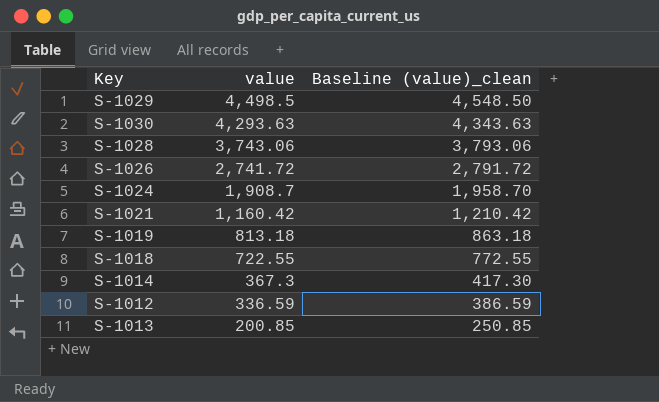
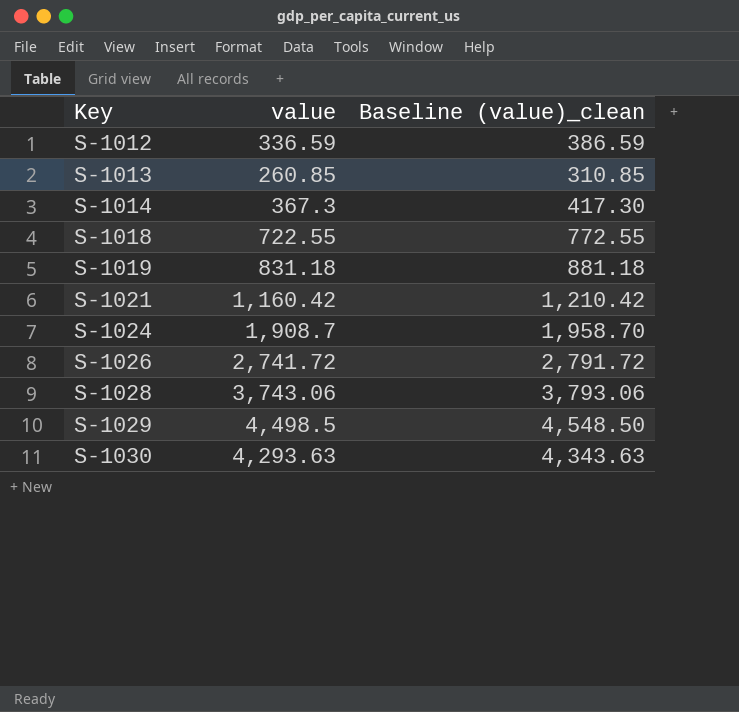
row order: value descending -> Key ascending
S-1013 | value: 200.85 -> 260.85
S-1013 | Baseline (value)_clean: 250.85 -> 310.85
S-1019 | value: 813.18 -> 831.18
S-1019 | Baseline (value)_clean: 863.18 -> 881.18

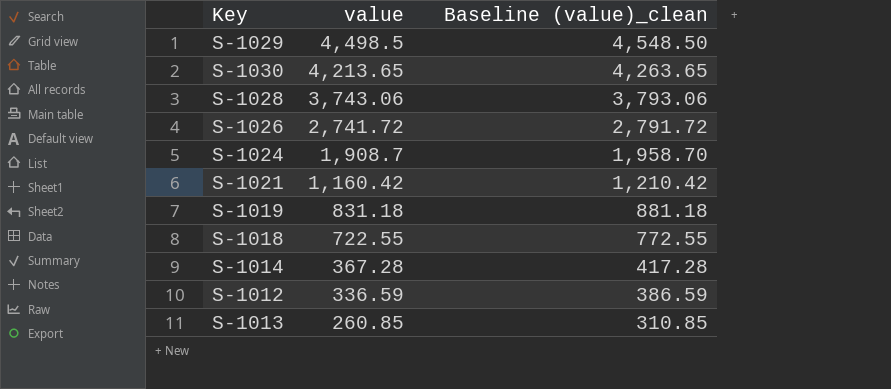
row order: Key ascending -> value descending
S-1030 | value: 4,293.63 -> 4,213.65
S-1030 | Baseline (value)_clean: 4,343.63 -> 4,263.65
S-1014 | value: 367.3 -> 367.28
S-1014 | Baseline (value)_clean: 417.30 -> 417.28

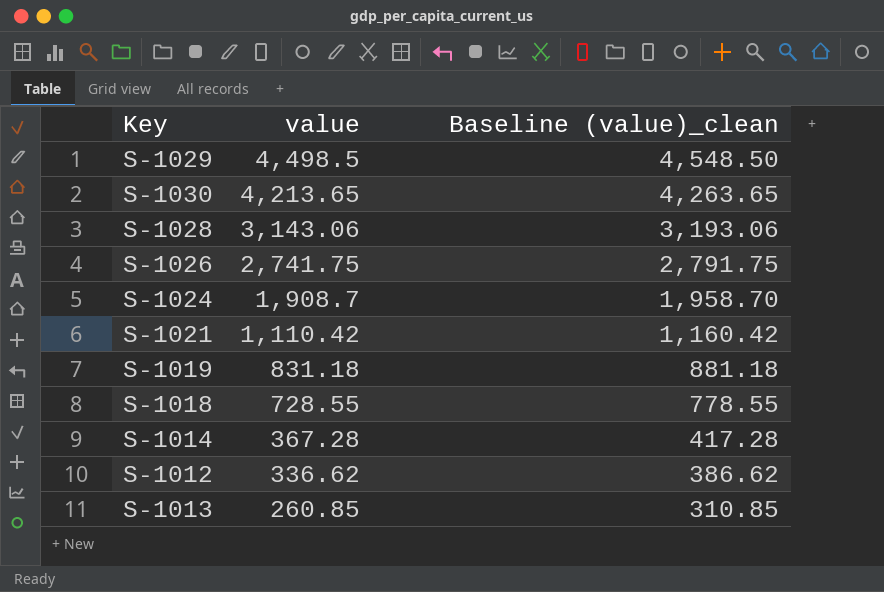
S-1028 | value: 3,743.06 -> 3,143.06
S-1028 | Baseline (value)_clean: 3,793.06 -> 3,193.06
S-1026 | value: 2,741.72 -> 2,741.75
S-1026 | Baseline (value)_clean: 2,791.72 -> 2,791.75
S-1021 | value: 1,160.42 -> 1,110.42
S-1021 | Baseline (value)_clean: 1,210.42 -> 1,160.42
S-1018 | value: 722.55 -> 728.55
S-1018 | Baseline (value)_clean: 772.55 -> 778.55
S-1012 | value: 336.59 -> 336.62
S-1012 | Baseline (value)_clean: 386.59 -> 386.62

